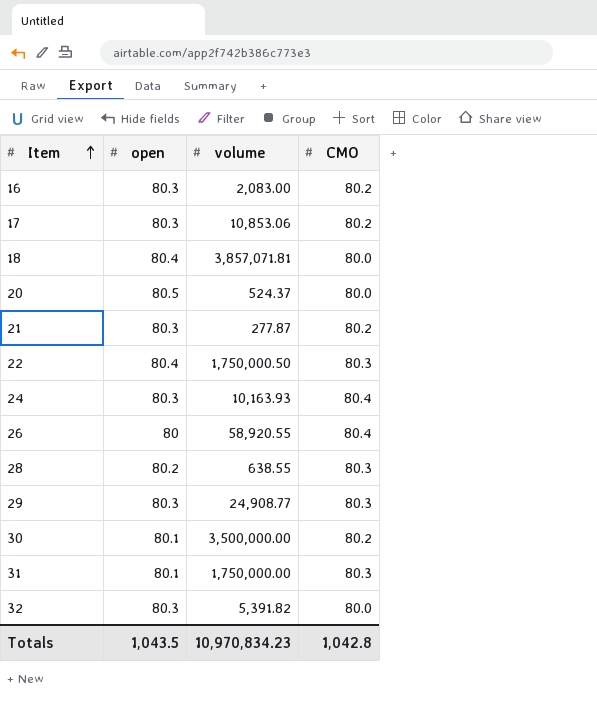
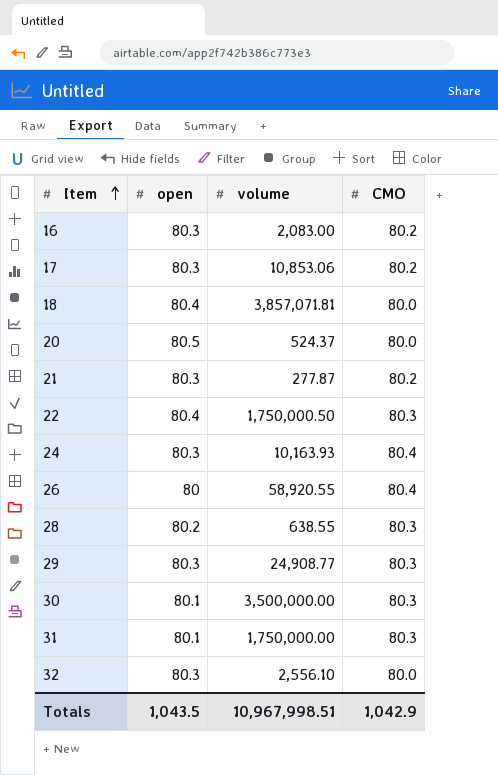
30 | CMO: 80.2 -> 80.3
32 | volume: 5,391.82 -> 2,556.10
Totals | volume: 10,970,834.23 -> 10,967,998.51
Totals | CMO: 1,042.8 -> 1,042.9

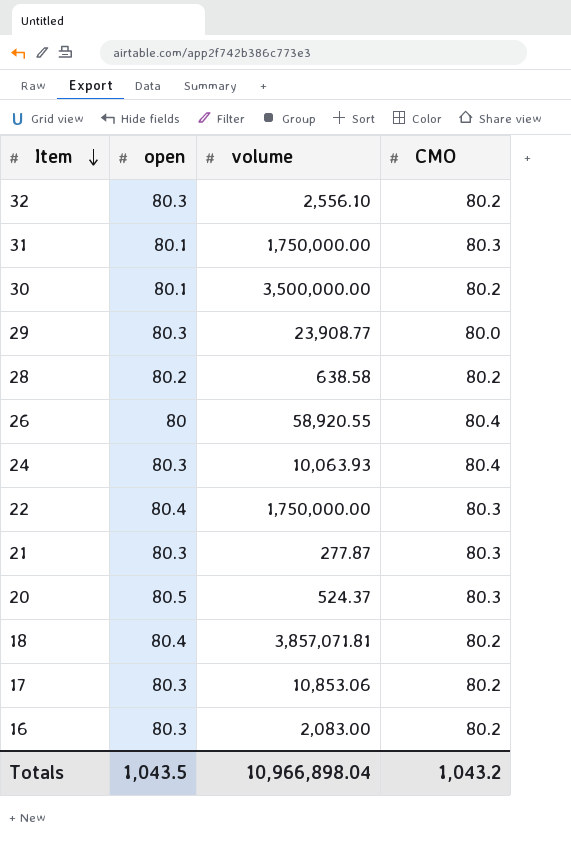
row order: Item ascending -> Item descending
32 | CMO: 80.0 -> 80.2
30 | CMO: 80.3 -> 80.2
29 | volume: 24,908.77 -> 23,908.77
29 | CMO: 80.3 -> 80.0
28 | volume: 638.55 -> 638.58
28 | CMO: 80.3 -> 80.2
24 | volume: 10,163.93 -> 10,063.93
22 | volume: 1,750,000.50 -> 1,750,000.00
21 | CMO: 80.2 -> 80.3
20 | CMO: 80.0 -> 80.3
18 | CMO: 80.0 -> 80.2
Totals | volume: 10,967,998.51 -> 10,966,898.04
Totals | CMO: 1,042.9 -> 1,043.2

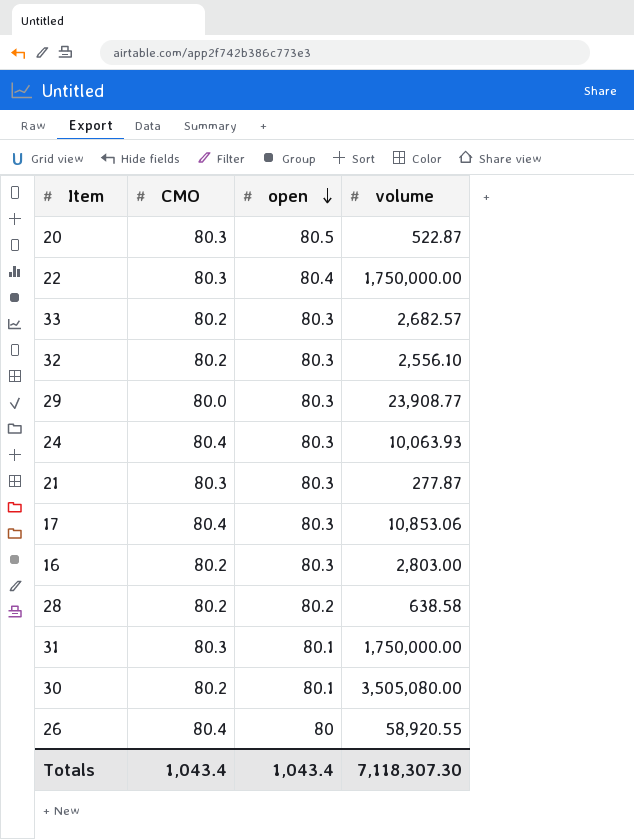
row order: Item descending -> open descending
column CMO | position: 4 -> 2
row 18: 80.4 | 3,857,071.81 | 80.2 -> none
20 | volume: 524.37 -> 522.87
row 33: none -> 80.2 | 80.3 | 2,682.57
17 | CMO: 80.2 -> 80.4
16 | volume: 2,083.00 -> 2,803.00
30 | volume: 3,500,000.00 -> 3,505,080.00
Totals | CMO: 1,043.2 -> 1,043.4
Totals | open: 1,043.5 -> 1,043.4
Totals | volume: 10,966,898.04 -> 7,118,307.30

